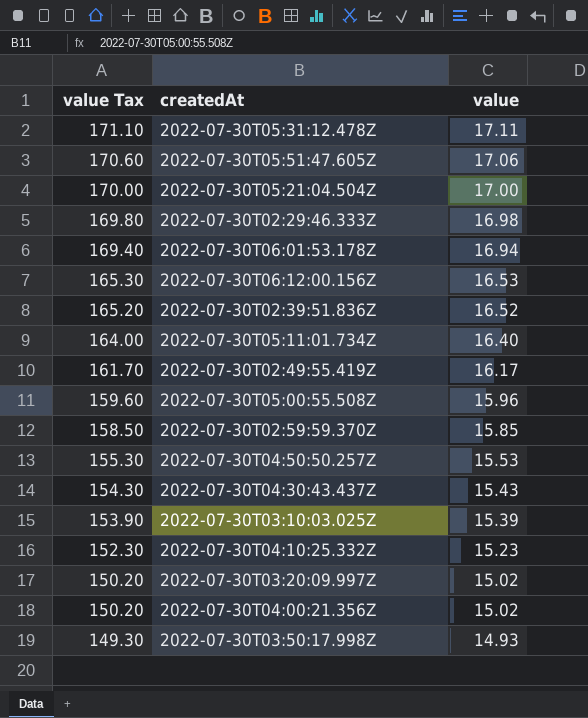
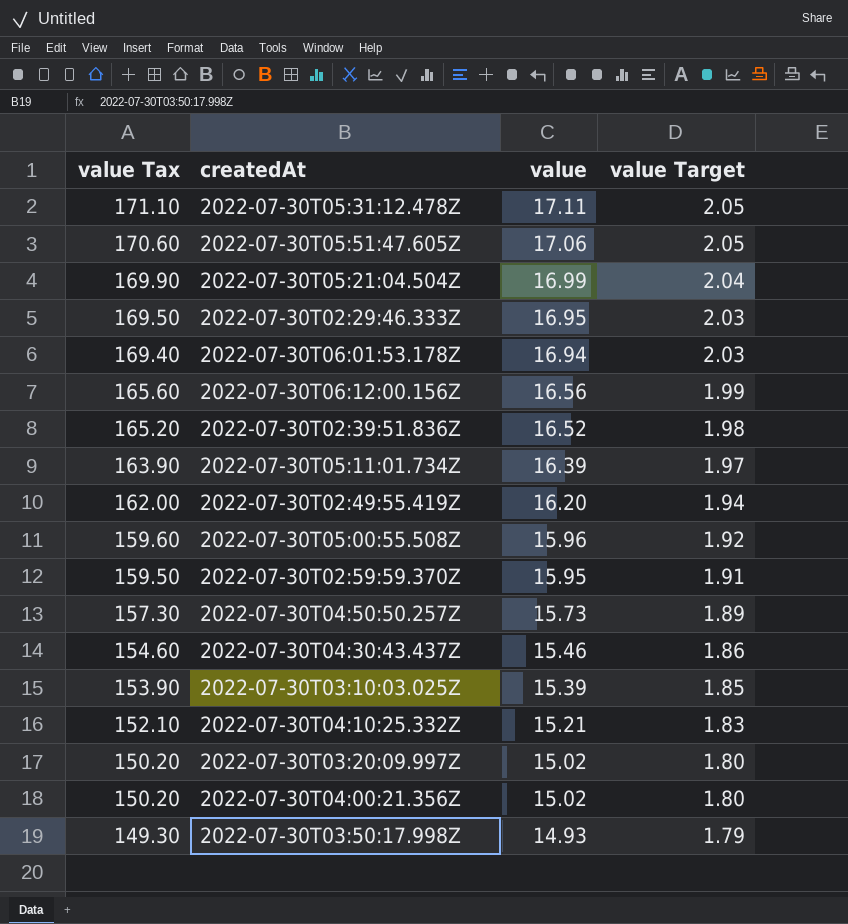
column value Target | formula: none -> [value] * 0.12
2022-07-30T05:21:04.504Z | value Tax: 170.00 -> 169.90
2022-07-30T05:21:04.504Z | value: 17.00 -> 16.99
2022-07-30T02:29:46.333Z | value Tax: 169.80 -> 169.50
2022-07-30T02:29:46.333Z | value: 16.98 -> 16.95
2022-07-30T06:12:00.156Z | value Tax: 165.30 -> 165.60
2022-07-30T06:12:00.156Z | value: 16.53 -> 16.56
2022-07-30T05:11:01.734Z | value Tax: 164.00 -> 163.90
2022-07-30T05:11:01.734Z | value: 16.40 -> 16.39
2022-07-30T02:49:55.419Z | value Tax: 161.70 -> 162.00
2022-07-30T02:49:55.419Z | value: 16.17 -> 16.20
2022-07-30T02:59:59.370Z | value Tax: 158.50 -> 159.50
2022-07-30T02:59:59.370Z | value: 15.85 -> 15.95
2022-07-30T04:50:50.257Z | value Tax: 155.30 -> 157.30
2022-07-30T04:50:50.257Z | value: 15.53 -> 15.73
2022-07-30T04:30:43.437Z | value Tax: 154.30 -> 154.60
2022-07-30T04:30:43.437Z | value: 15.43 -> 15.46
2022-07-30T04:10:25.332Z | value Tax: 152.30 -> 152.10
2022-07-30T04:10:25.332Z | value: 15.23 -> 15.21

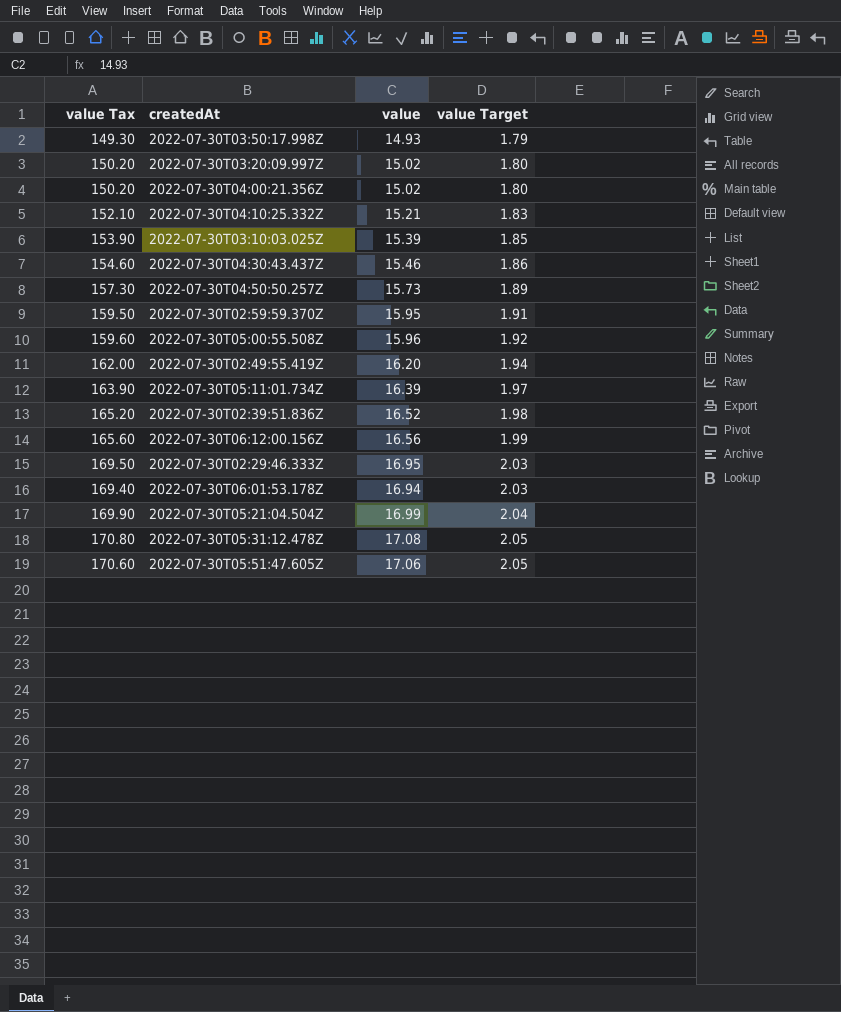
row order: value Tax descending -> value Target ascending
2022-07-30T05:31:12.478Z | value Tax: 171.10 -> 170.80
2022-07-30T05:31:12.478Z | value: 17.11 -> 17.08

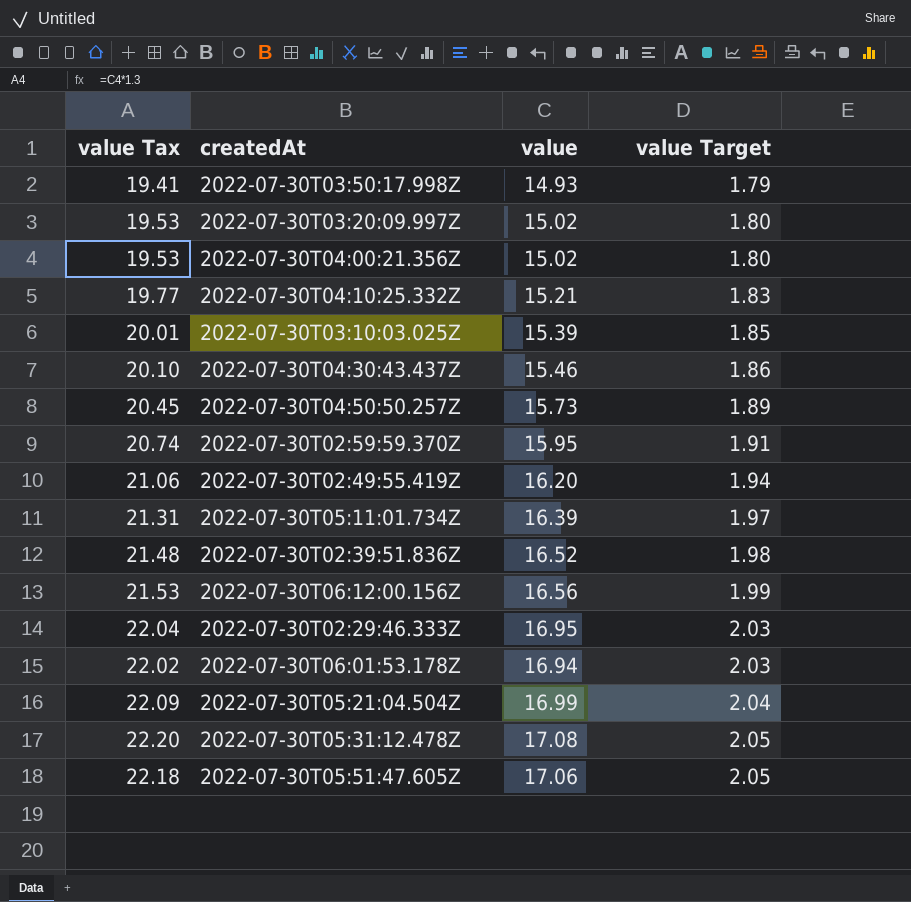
column value Tax | formula: [value] * 10 -> [value] * 1.3
row 2022-07-30T05:00:55.508Z: 159.60 | 15.96 | 1.92 -> none

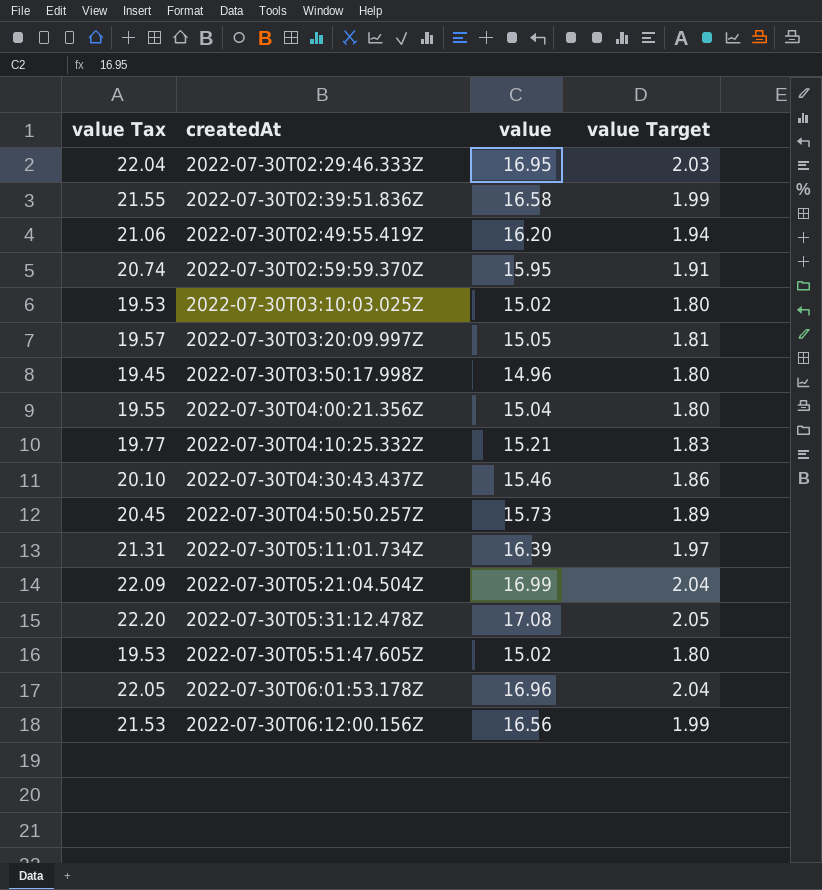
row order: value Target ascending -> createdAt ascending
2022-07-30T02:39:51.836Z | value Tax: 21.48 -> 21.55
2022-07-30T02:39:51.836Z | value: 16.52 -> 16.58
2022-07-30T02:39:51.836Z | value Target: 1.98 -> 1.99
2022-07-30T03:10:03.025Z | value Tax: 20.01 -> 19.53
2022-07-30T03:10:03.025Z | value: 15.39 -> 15.02
2022-07-30T03:10:03.025Z | value Target: 1.85 -> 1.80
2022-07-30T03:20:09.997Z | value Tax: 19.53 -> 19.57
2022-07-30T03:20:09.997Z | value: 15.02 -> 15.05
2022-07-30T03:20:09.997Z | value Target: 1.80 -> 1.81
2022-07-30T03:50:17.998Z | value Tax: 19.41 -> 19.45
2022-07-30T03:50:17.998Z | value: 14.93 -> 14.96
2022-07-30T03:50:17.998Z | value Target: 1.79 -> 1.80
2022-07-30T04:00:21.356Z | value Tax: 19.53 -> 19.55
2022-07-30T04:00:21.356Z | value: 15.02 -> 15.04
2022-07-30T05:51:47.605Z | value Tax: 22.18 -> 19.53
2022-07-30T05:51:47.605Z | value: 17.06 -> 15.02
2022-07-30T05:51:47.605Z | value Target: 2.05 -> 1.80
2022-07-30T06:01:53.178Z | value Tax: 22.02 -> 22.05
2022-07-30T06:01:53.178Z | value: 16.94 -> 16.96
2022-07-30T06:01:53.178Z | value Target: 2.03 -> 2.04

